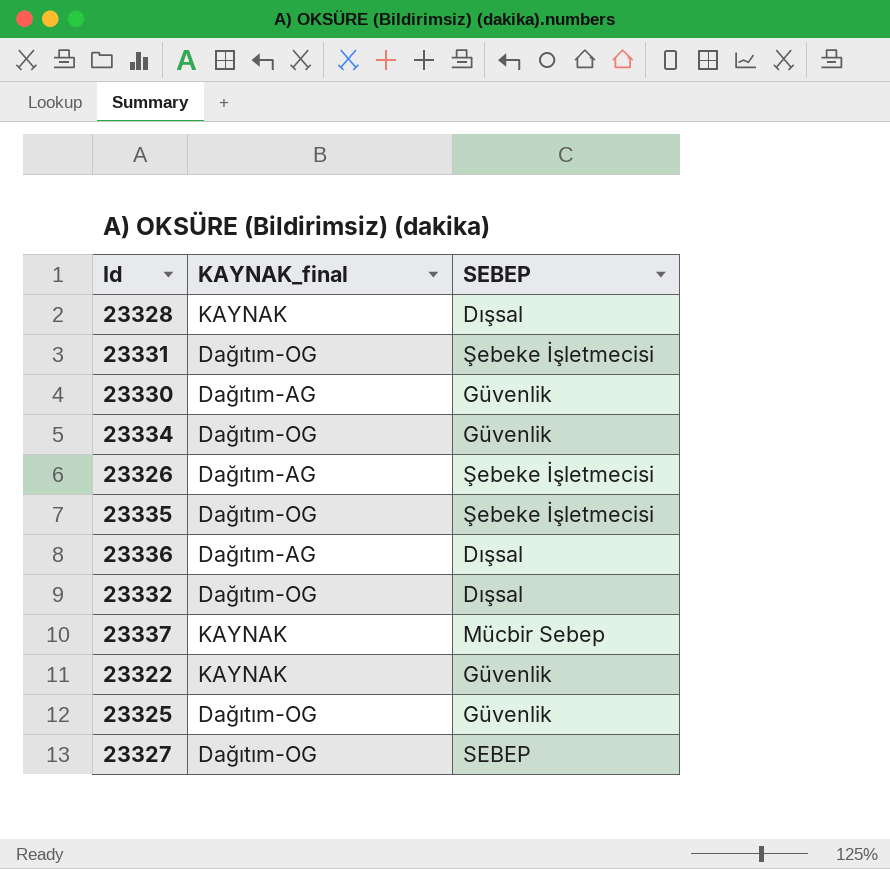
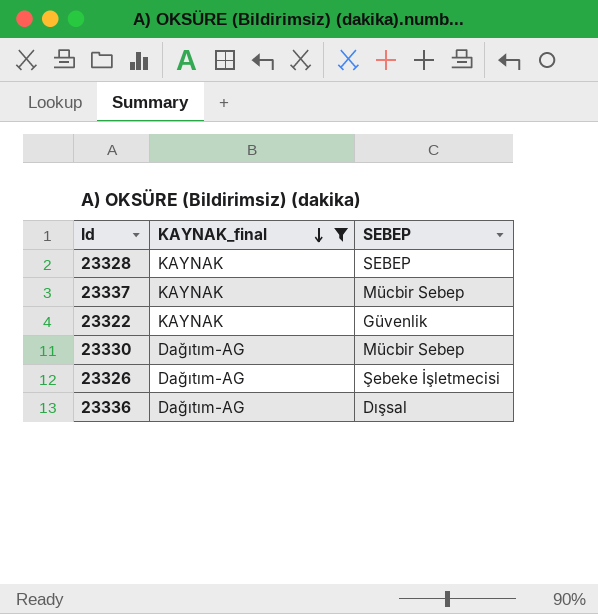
filter: none -> KAYNAK_final != Dağıtım-OG
row order: none -> KAYNAK_final descending
23328 | SEBEP: Dışsal -> SEBEP
23330 | SEBEP: Güvenlik -> Mücbir Sebep

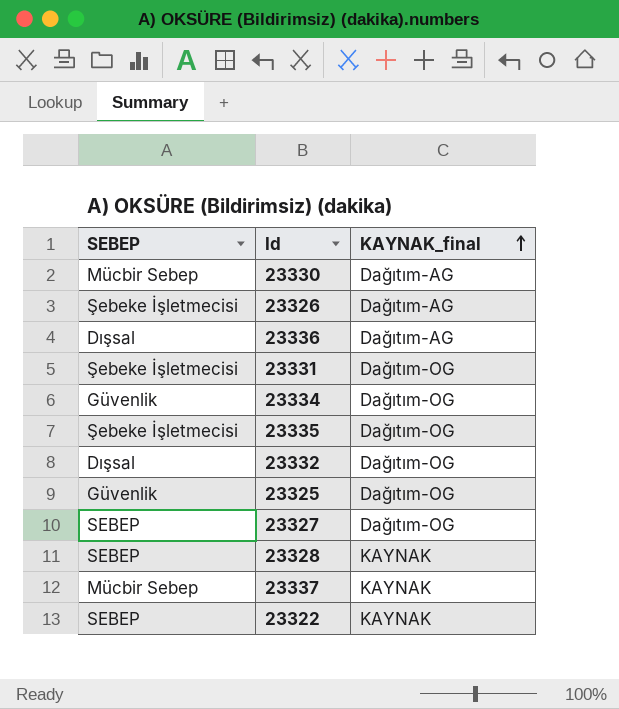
filter: KAYNAK_final != Dağıtım-OG -> none
row order: KAYNAK_final descending -> KAYNAK_final ascending
column SEBEP | position: 3 -> 1
23322 | SEBEP: Güvenlik -> SEBEP

